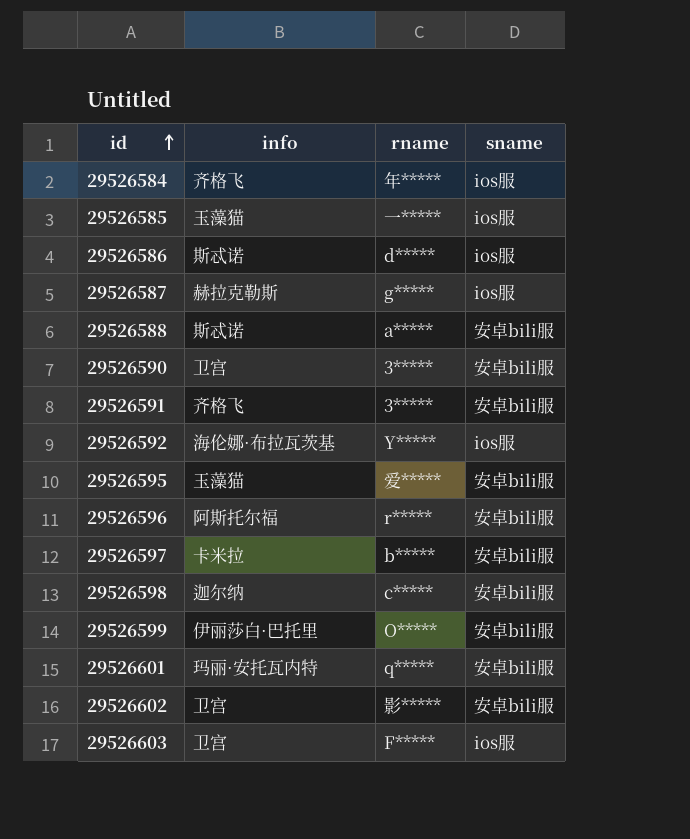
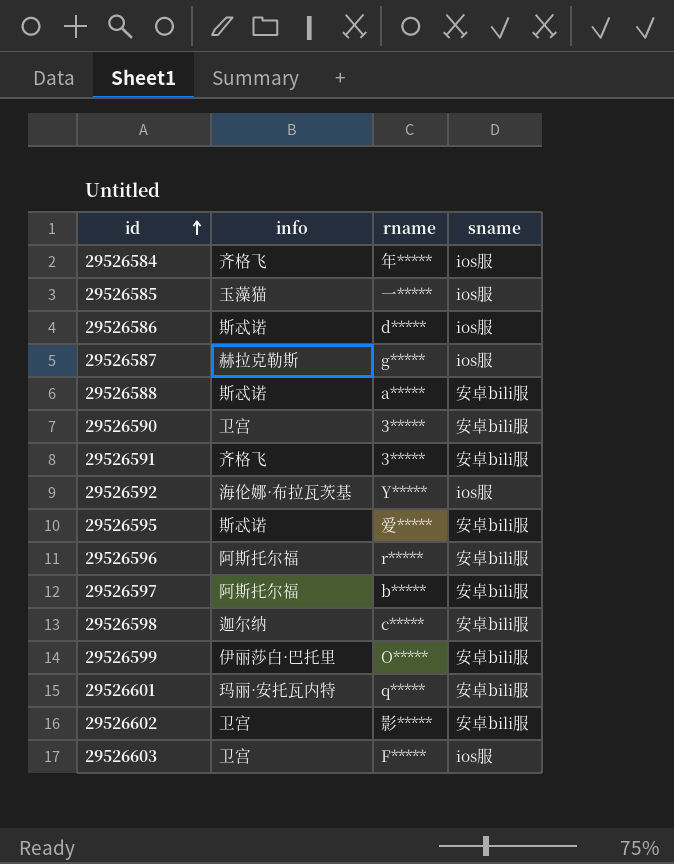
29526595 | info: 玉藻猫 -> 斯忒诺
29526597 | info: 卡米拉 -> 阿斯托尔福

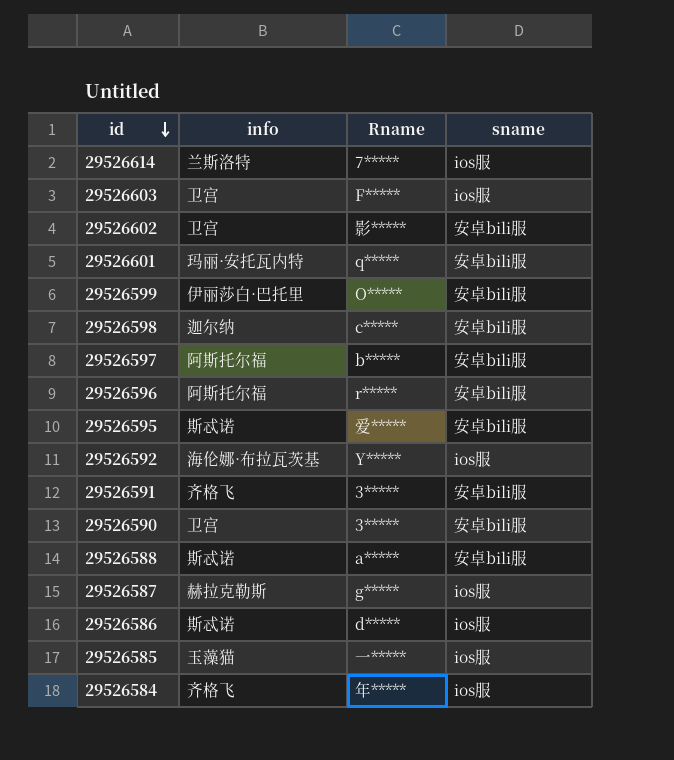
row order: id ascending -> id descending
column name: rname -> Rname
row 29526614: none -> 兰斯洛特 | 7***** | ios服

